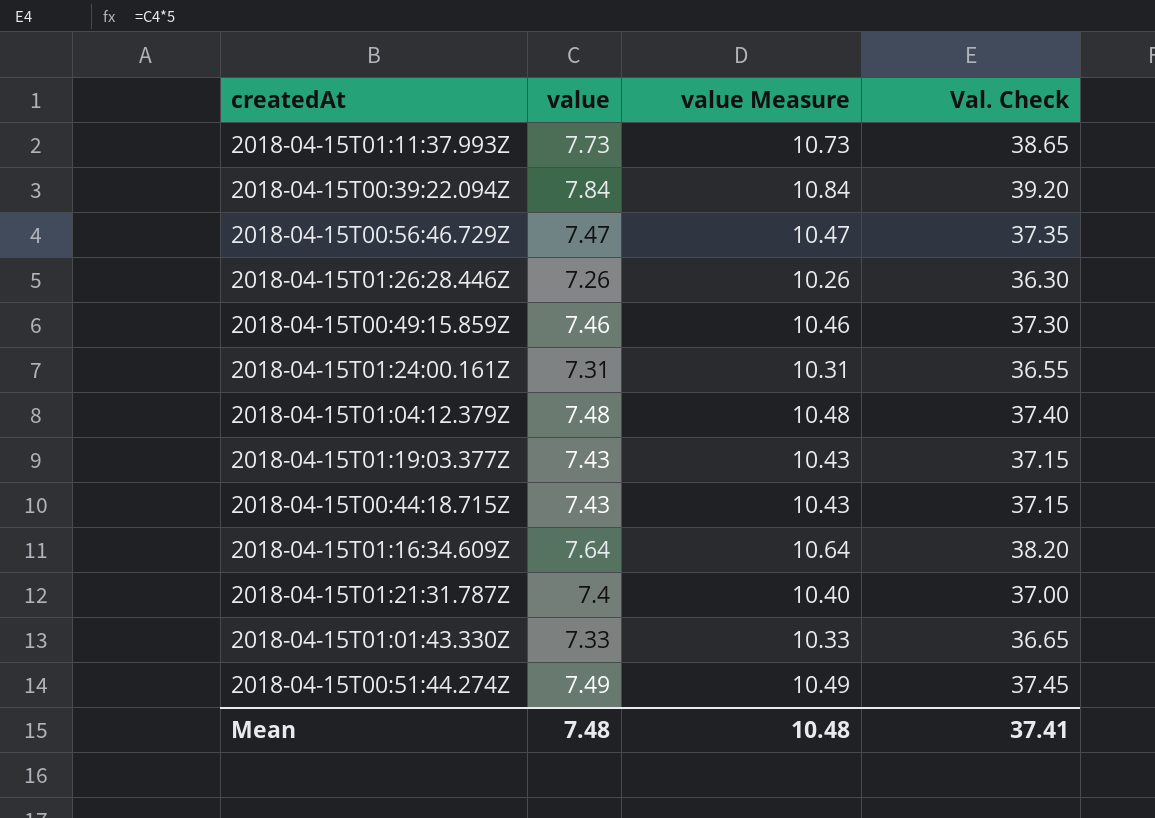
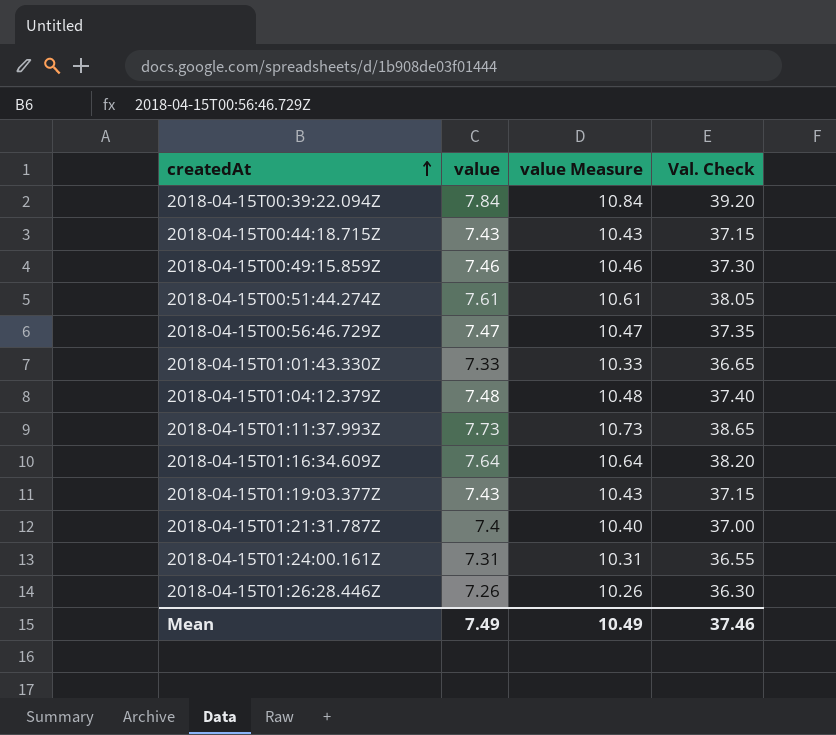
row order: none -> createdAt ascending
2018-04-15T00:51:44.274Z | value: 7.49 -> 7.61
2018-04-15T00:51:44.274Z | value Measure: 10.49 -> 10.61
2018-04-15T00:51:44.274Z | Val. Check: 37.45 -> 38.05
Mean | value: 7.48 -> 7.49
Mean | value Measure: 10.48 -> 10.49
Mean | Val. Check: 37.41 -> 37.46

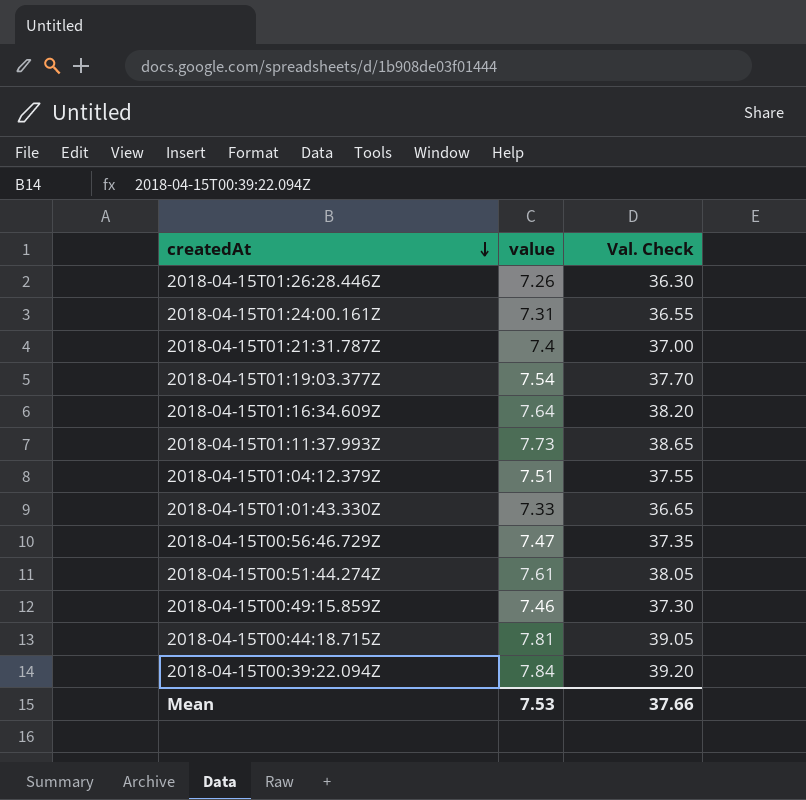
row order: createdAt ascending -> createdAt descending
column value Measure | formula: [value] + 3 -> none
2018-04-15T01:19:03.377Z | value: 7.43 -> 7.54
2018-04-15T01:19:03.377Z | Val. Check: 37.15 -> 37.70
2018-04-15T01:04:12.379Z | value: 7.48 -> 7.51
2018-04-15T01:04:12.379Z | Val. Check: 37.40 -> 37.55
2018-04-15T00:44:18.715Z | value: 7.43 -> 7.81
2018-04-15T00:44:18.715Z | Val. Check: 37.15 -> 39.05
Mean | value: 7.49 -> 7.53
Mean | Val. Check: 37.46 -> 37.66

